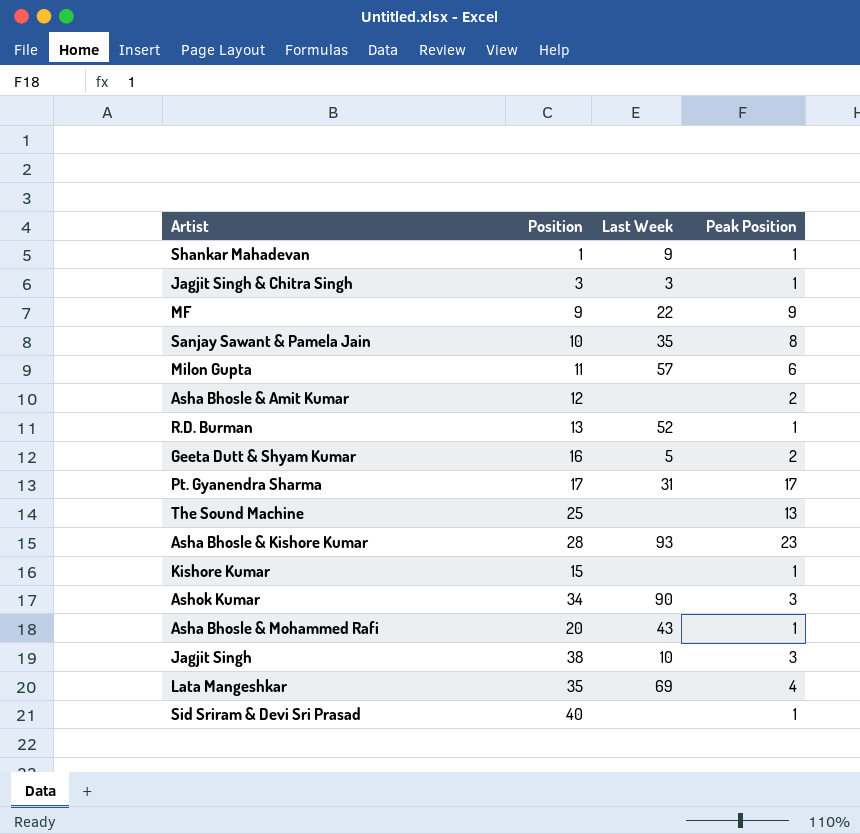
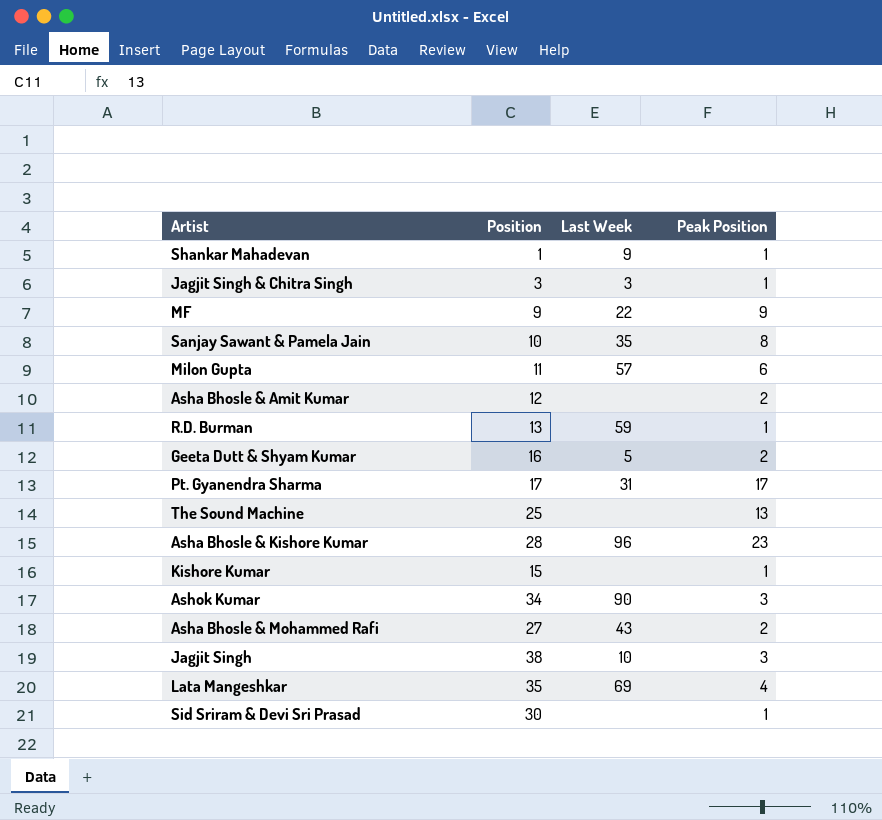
R.D. Burman | Last Week: 52 -> 59
Asha Bhosle & Kishore Kumar | Last Week: 93 -> 96
Asha Bhosle & Mohammed Rafi | Position: 20 -> 27
Asha Bhosle & Mohammed Rafi | Peak Position: 1 -> 2
Sid Sriram & Devi Sri Prasad | Position: 40 -> 30

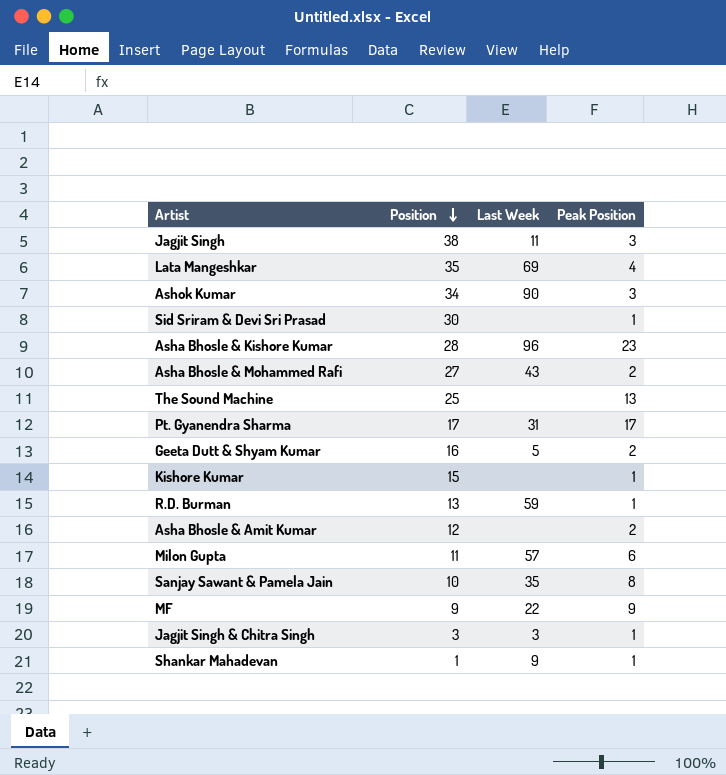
row order: none -> Position descending
Jagjit Singh | Last Week: 10 -> 11

